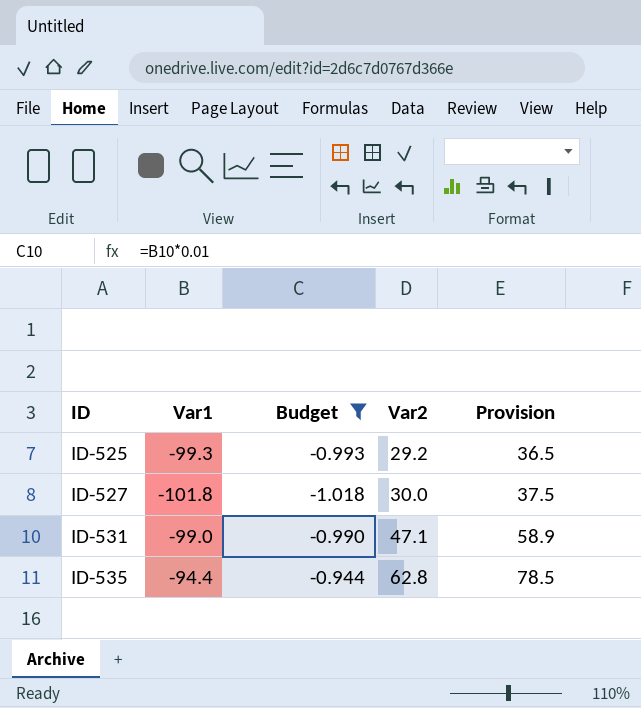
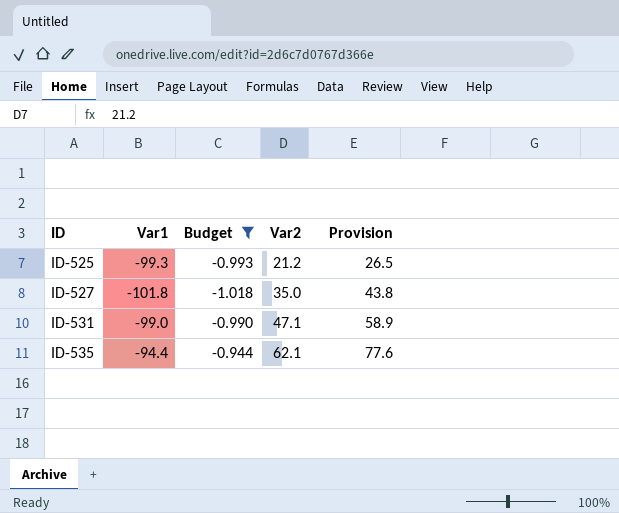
ID-525 | Var2: 29.2 -> 21.2
ID-525 | Provision: 36.5 -> 26.5
ID-527 | Var2: 30.0 -> 35.0
ID-527 | Provision: 37.5 -> 43.8
ID-535 | Var2: 62.8 -> 62.1
ID-535 | Provision: 78.5 -> 77.6

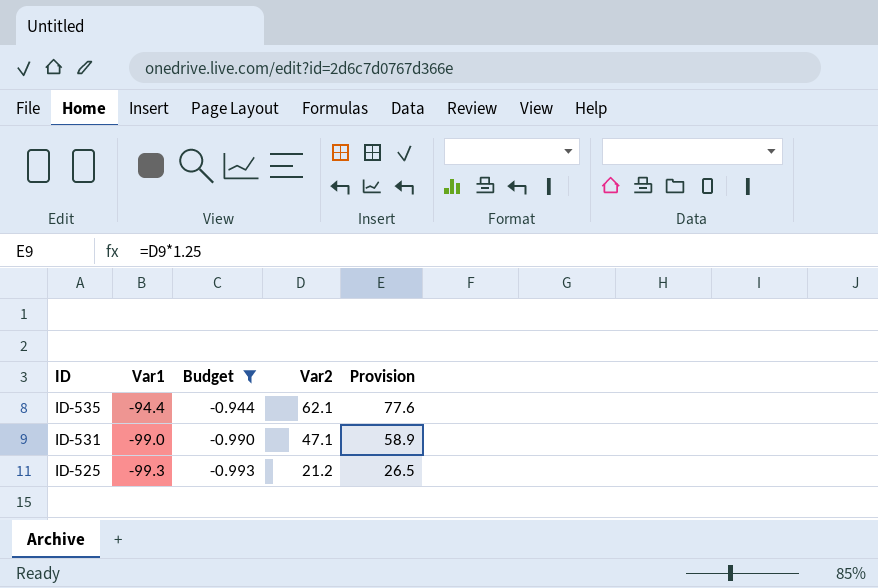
row order: ID ascending -> ID descending
row ID-527: -101.8 | -1.018 | 35.0 | 43.8 -> none

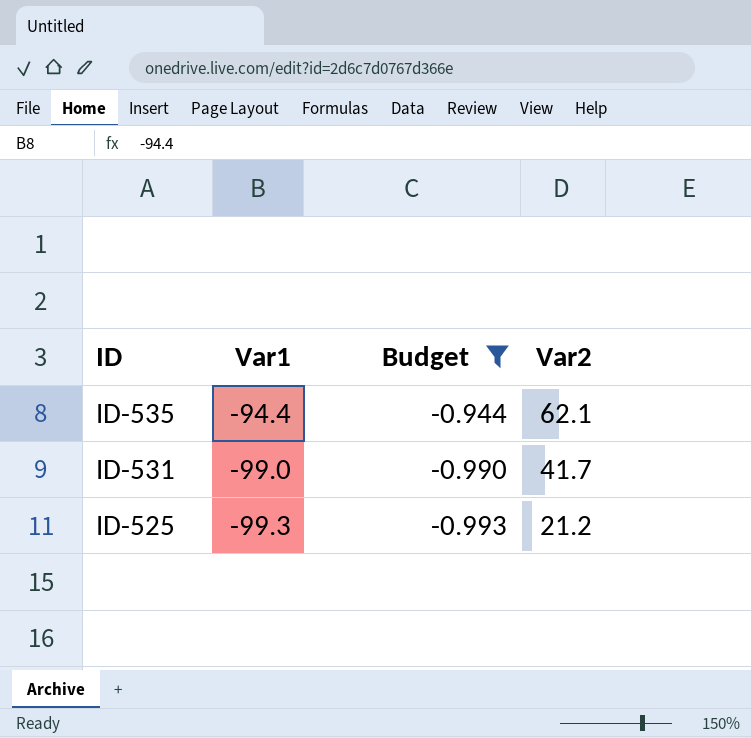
column Provision | formula: [Var2] * 1.25 -> none
ID-531 | Var2: 47.1 -> 41.7

